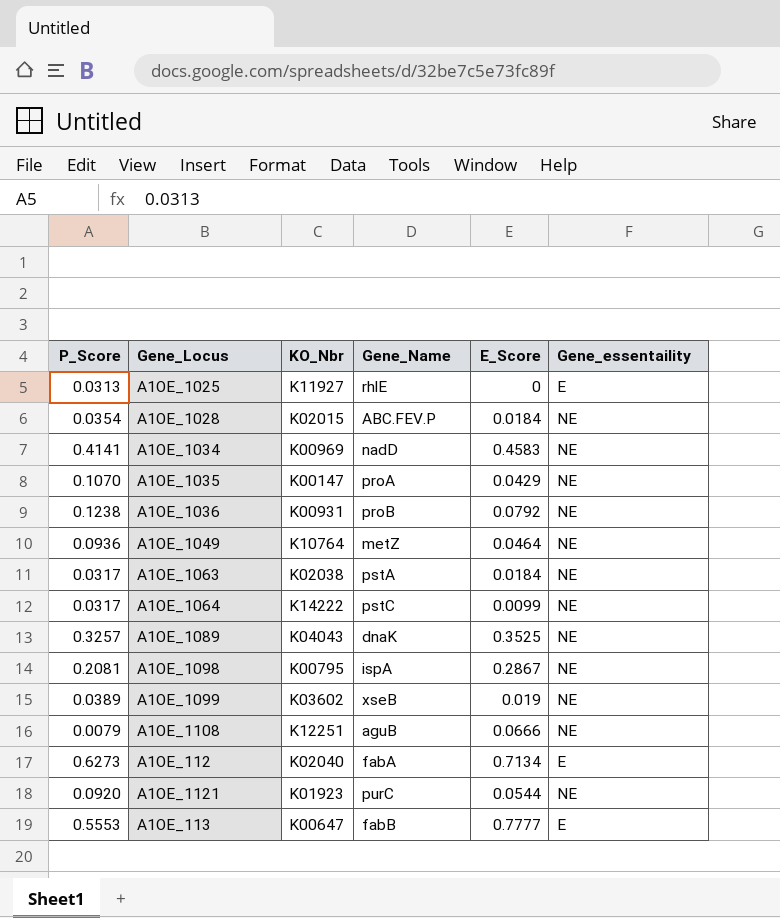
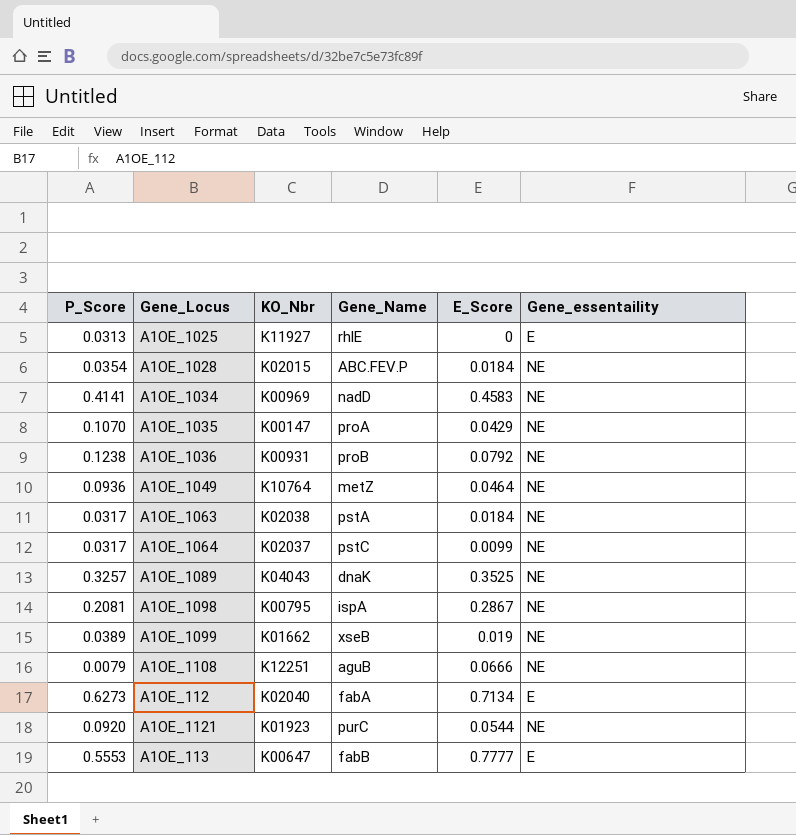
A1OE_1064 | KO_Nbr: K14222 -> K02037
A1OE_1099 | KO_Nbr: K03602 -> K01662

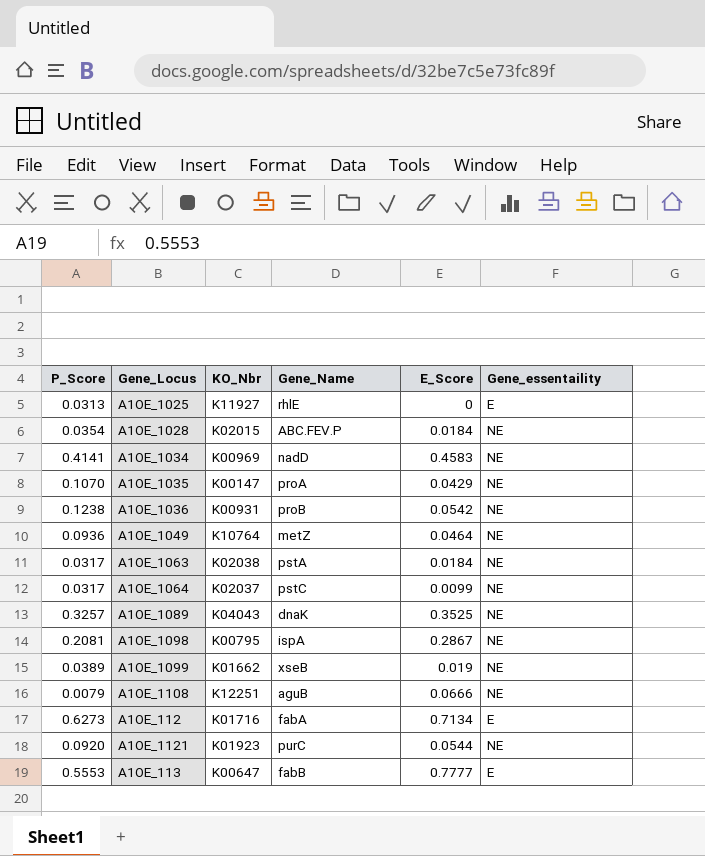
A1OE_1036 | E_Score: 0.0792 -> 0.0542
A1OE_112 | KO_Nbr: K02040 -> K01716

